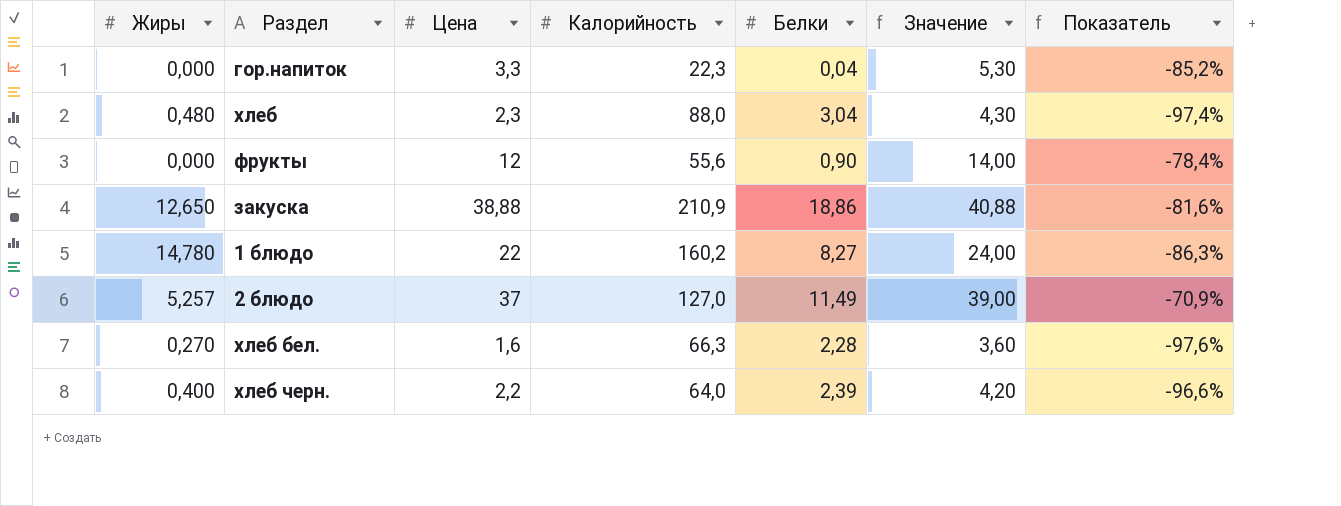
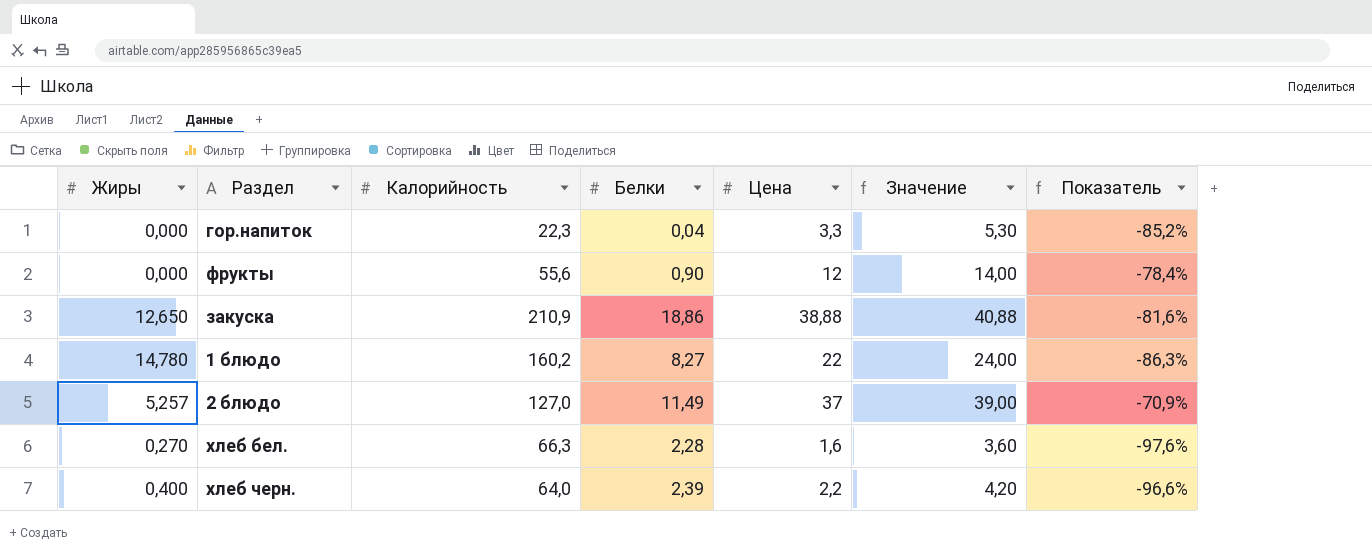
column Цена | position: 3 -> 5
row хлеб: 0,480 | 2,3 | 88,0 | 3,04 | 4,30 | -97,4% -> none

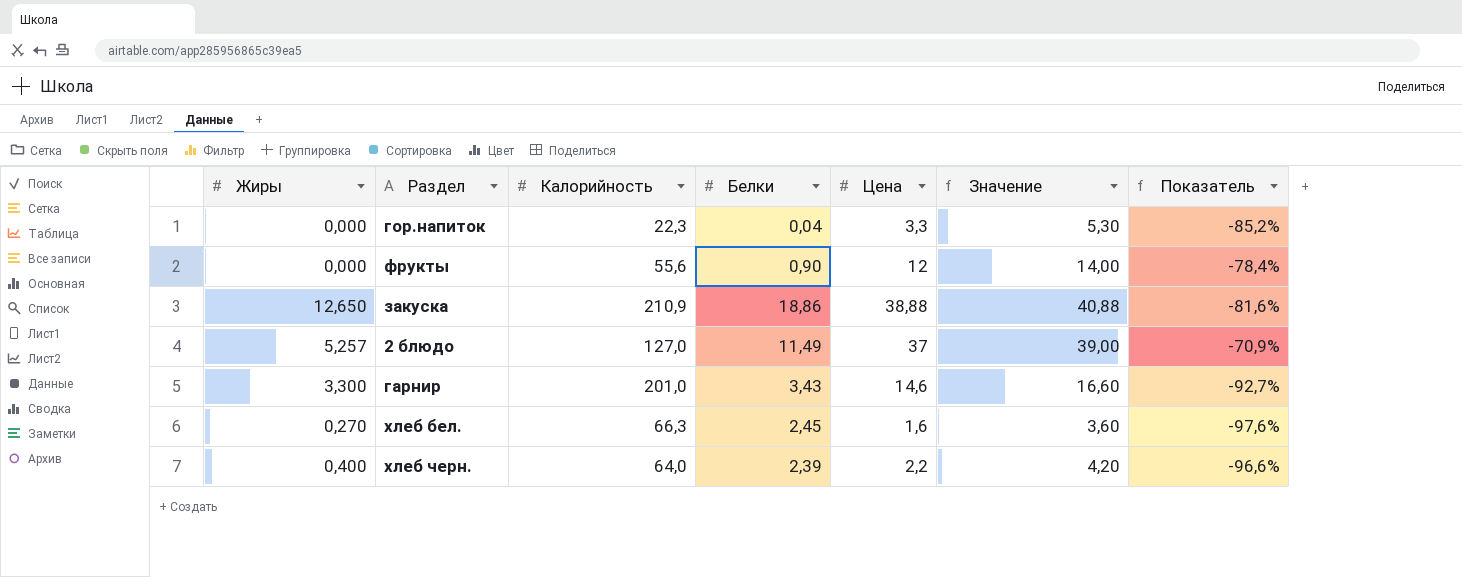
row 1 блюдо: 14,780 | 160,2 | 8,27 | 22 | 24,00 | -86,3% -> none
row гарнир: none -> 3,300 | 201,0 | 3,43 | 14,6 | 16,60 | -92,7%
хлеб бел. | Белки: 2,28 -> 2,45

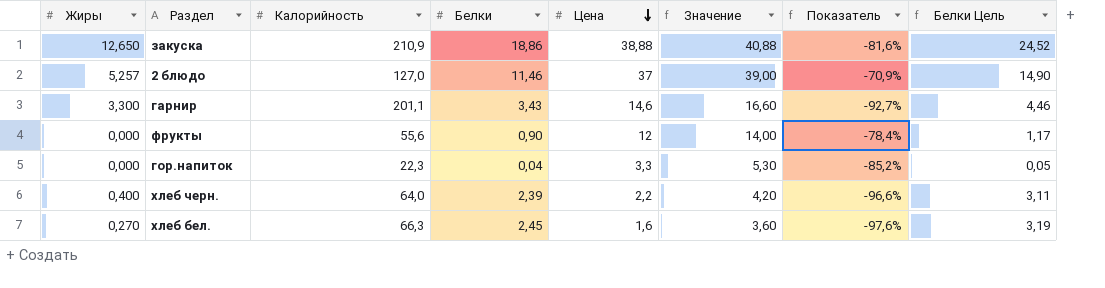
row order: none -> Цена descending
column Белки Цель | formula: none -> [Белки] * 1,3
2 блюдо | Белки: 11,49 -> 11,46
гарнир | Калорийность: 201,0 -> 201,1

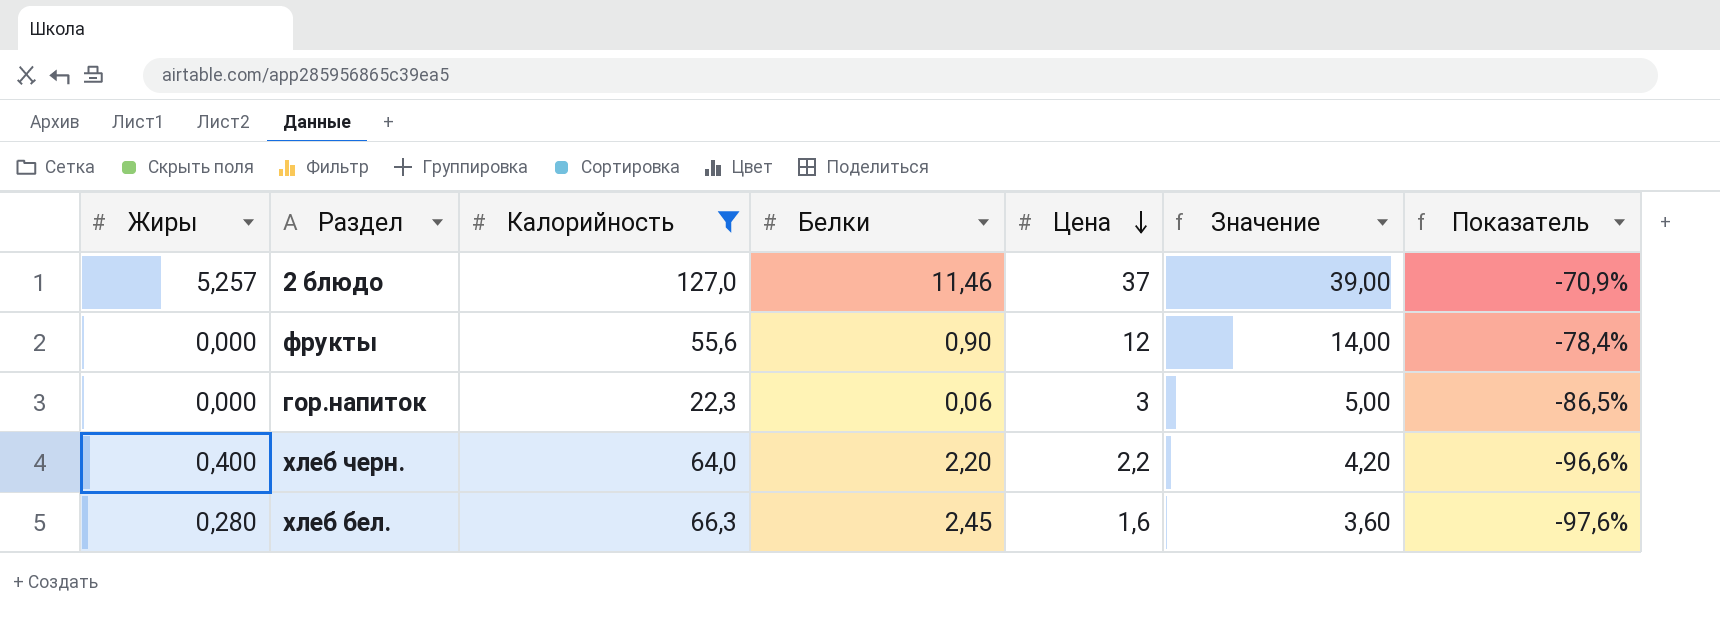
filter: none -> Калорийность <= 127,0
column Белки Цель | formula: [Белки] * 1,3 -> none
гор.напиток | Белки: 0,04 -> 0,06
гор.напиток | Цена: 3,3 -> 3
гор.напиток | Значение: 5,30 -> 5,00
гор.напиток | Показатель: -85,2% -> -86,5%
хлеб черн. | Белки: 2,39 -> 2,20
хлеб бел. | Жиры: 0,270 -> 0,280

